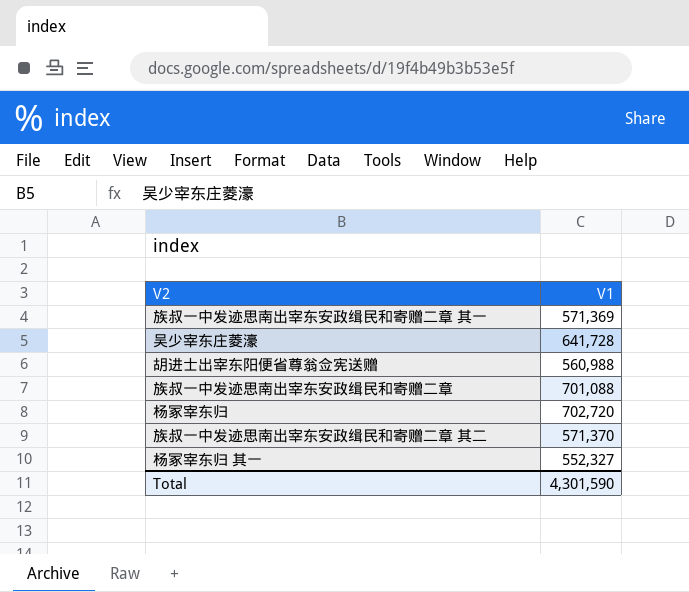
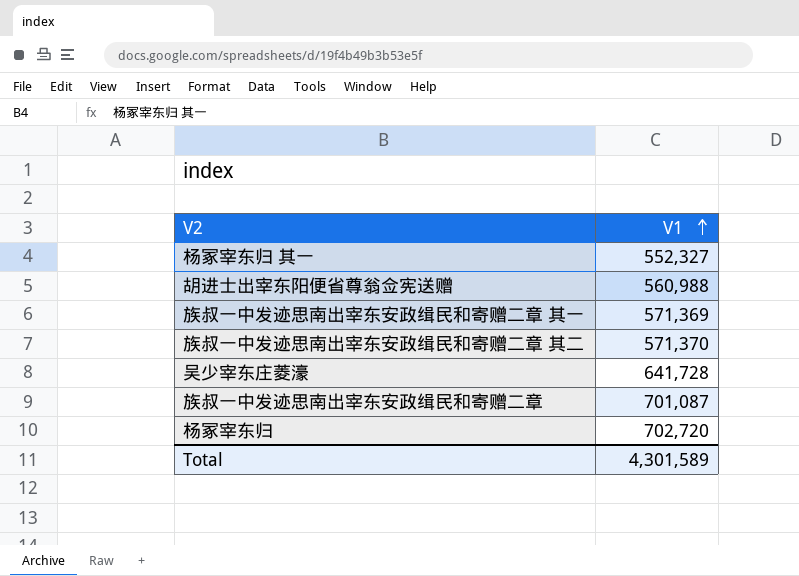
row order: none -> V1 ascending
族叔一中发迹思南出宰东安政缉民和寄赠二章 | V1: 701,088 -> 701,087
Total | V1: 4,301,590 -> 4,301,589

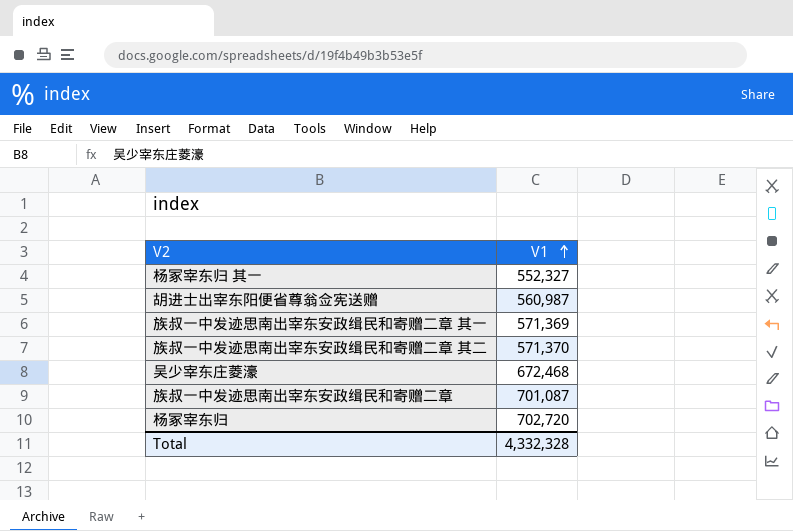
胡进士出宰东阳便省尊翁佥宪送赠 | V1: 560,988 -> 560,987
吴少宰东庄菱濠 | V1: 641,728 -> 672,468
Total | V1: 4,301,589 -> 4,332,328

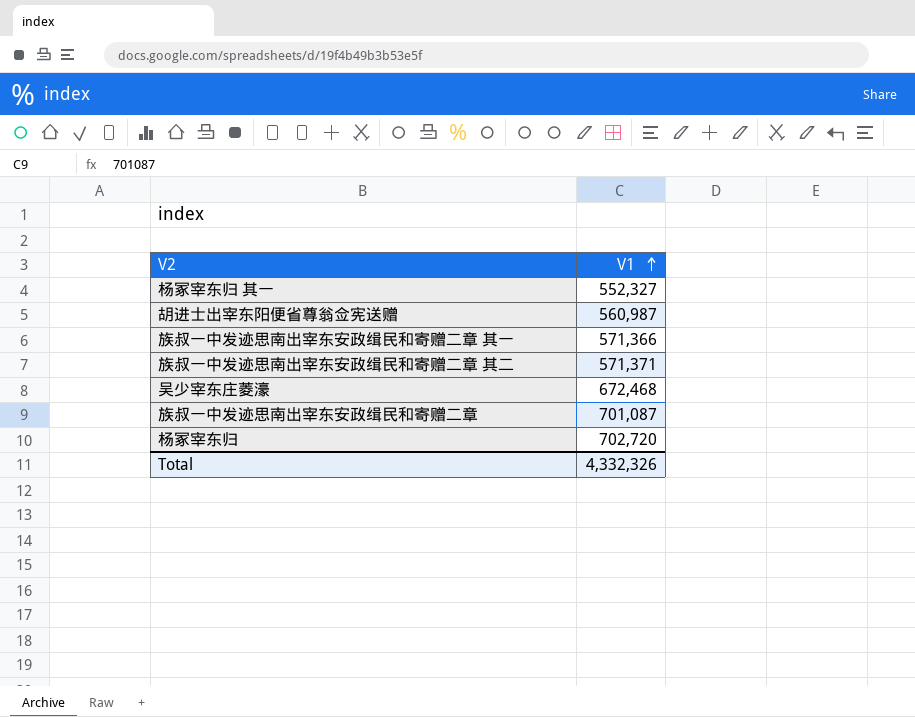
族叔一中发迹思南出宰东安政缉民和寄赠二章 其一 | V1: 571,369 -> 571,366
族叔一中发迹思南出宰东安政缉民和寄赠二章 其二 | V1: 571,370 -> 571,371
Total | V1: 4,332,328 -> 4,332,326

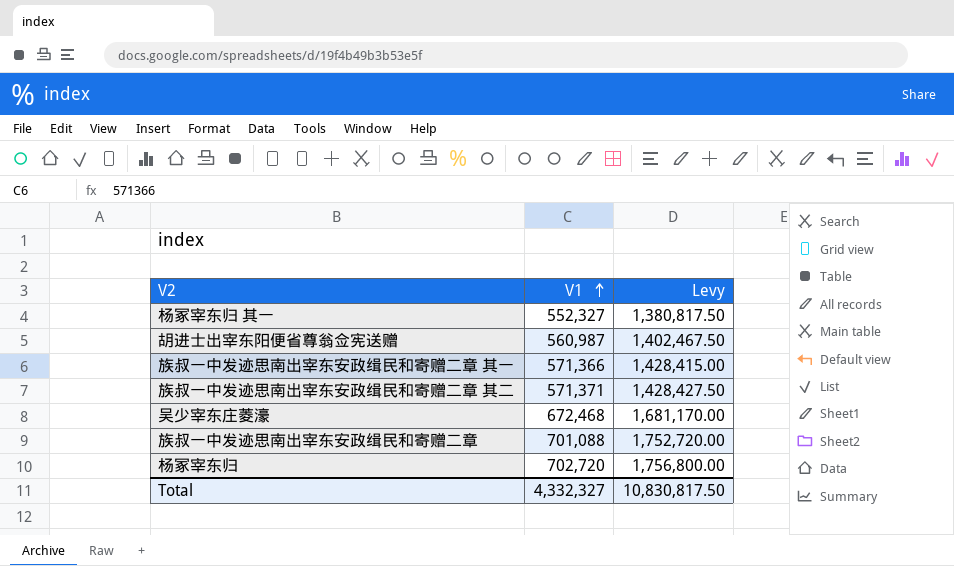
column Levy | formula: none -> [V1] * 2.5
族叔一中发迹思南出宰东安政缉民和寄赠二章 | V1: 701,087 -> 701,088
Total | V1: 4,332,326 -> 4,332,327

